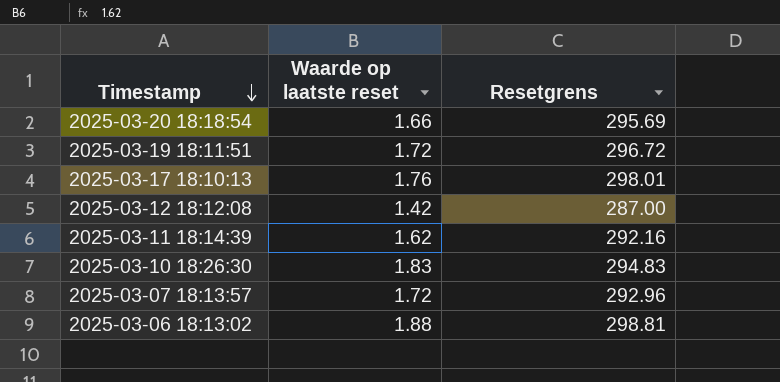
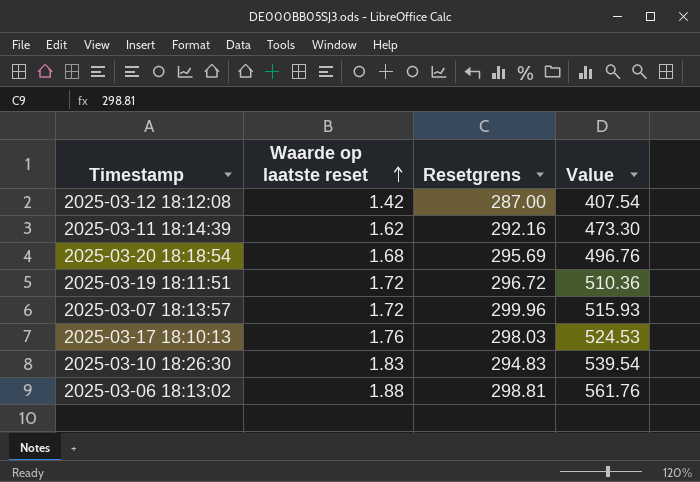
row order: Timestamp descending -> Waarde op laatste reset ascending
column Value | formula: none -> [Waarde op laatste reset] * [Resetgrens]
2025-03-20 18:18:54 | Waarde op laatste reset: 1.66 -> 1.68
2025-03-07 18:13:57 | Resetgrens: 292.96 -> 299.96
2025-03-17 18:10:13 | Resetgrens: 298.01 -> 298.03

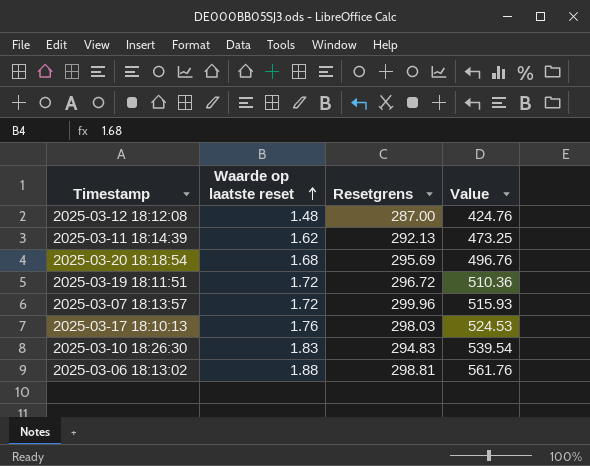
2025-03-12 18:12:08 | Waarde op laatste reset: 1.42 -> 1.48
2025-03-12 18:12:08 | Value: 407.54 -> 424.76
2025-03-11 18:14:39 | Resetgrens: 292.16 -> 292.13
2025-03-11 18:14:39 | Value: 473.30 -> 473.25

